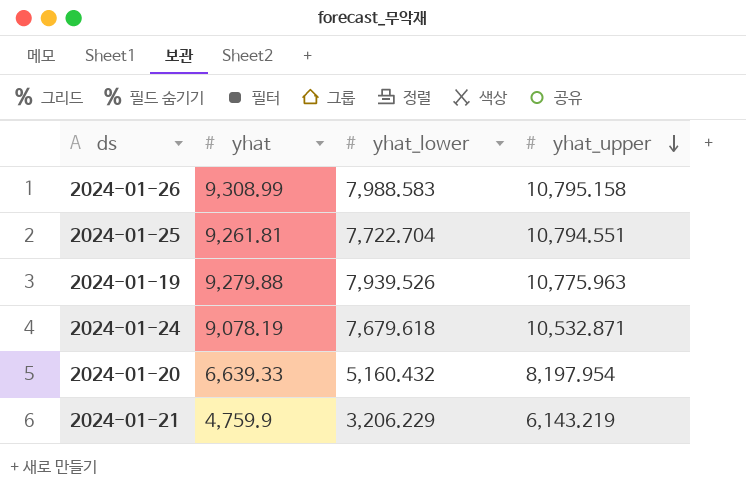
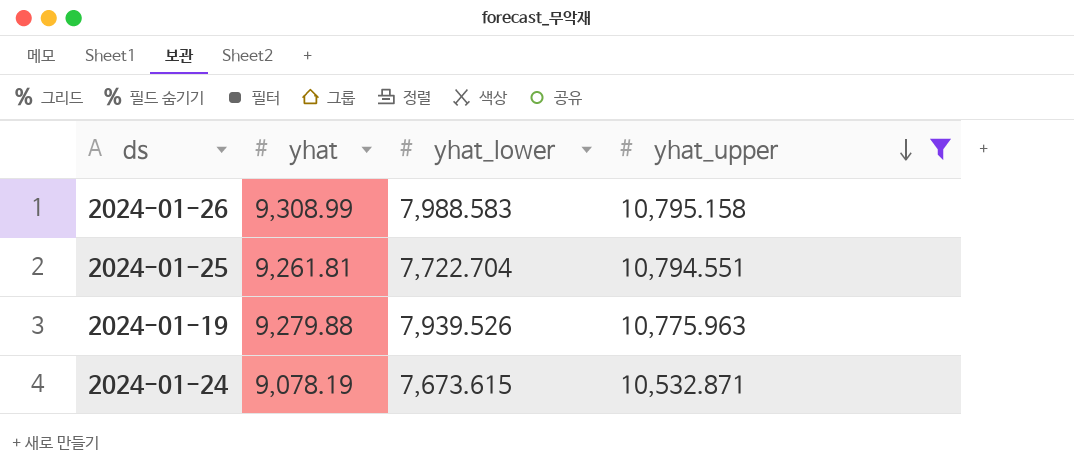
filter: none -> yhat_upper >= 10,532.871
2024-01-24 | yhat_lower: 7,679.618 -> 7,673.615

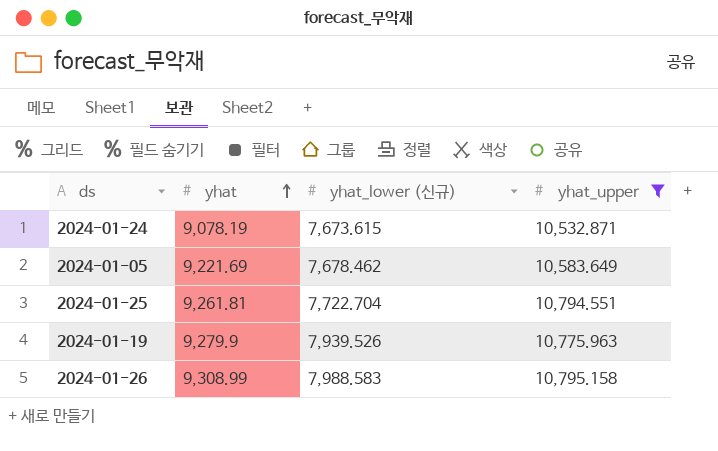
row order: yhat_upper descending -> yhat ascending
column name: yhat_lower -> yhat_lower (신규)
row 2024-01-05: none -> 9,221.69 | 7,678.462 | 10,583.649
2024-01-19 | yhat: 9,279.88 -> 9,279.9

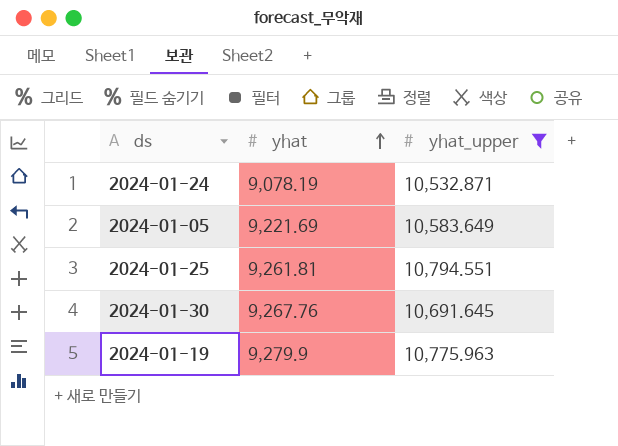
column yhat_lower (신규) | position: 3 -> none
row 2024-01-26: 9,308.99 | 7,988.583 | 10,795.158 -> none
row 2024-01-30: none -> 9,267.76 | 10,691.645

